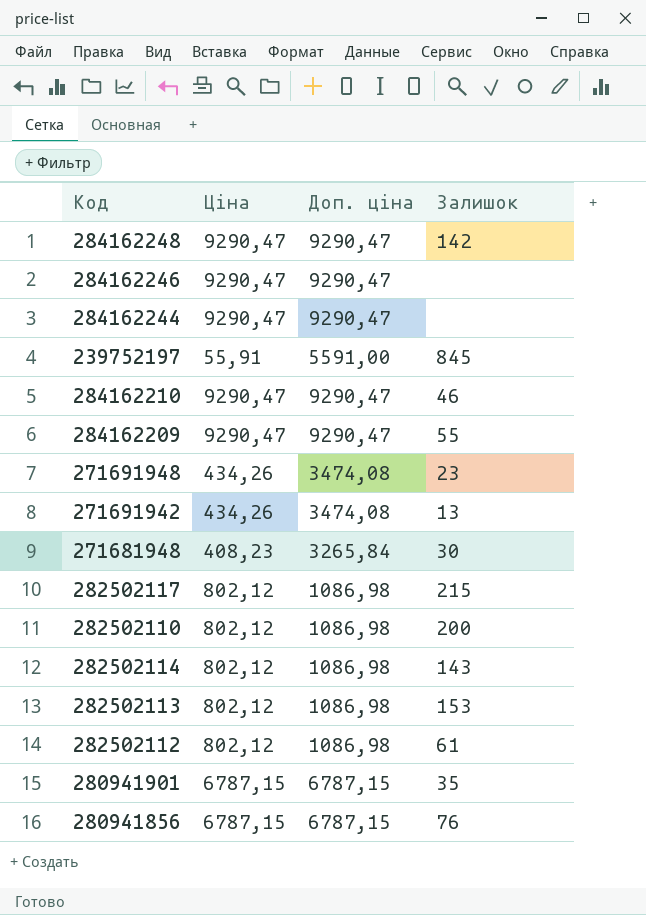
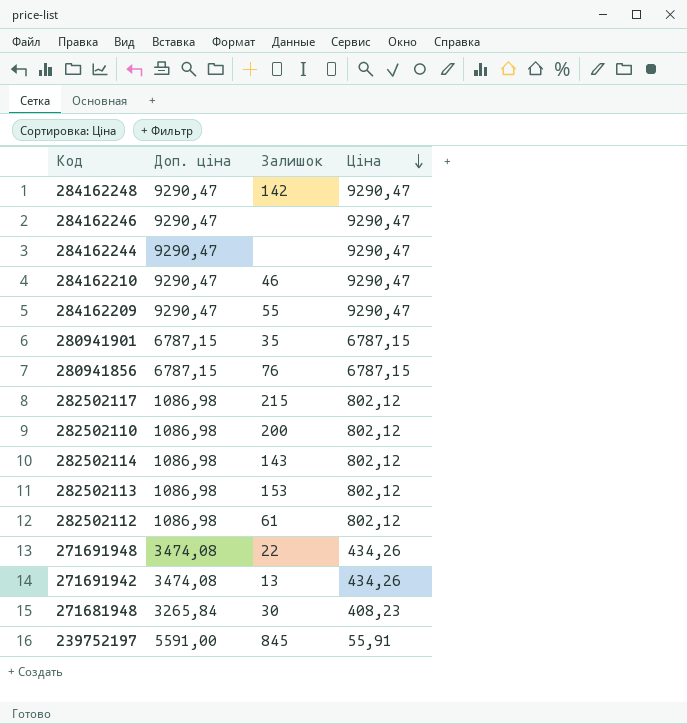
row order: none -> Ціна descending
column Ціна | position: 2 -> 4
271691948 | Залишок: 23 -> 22

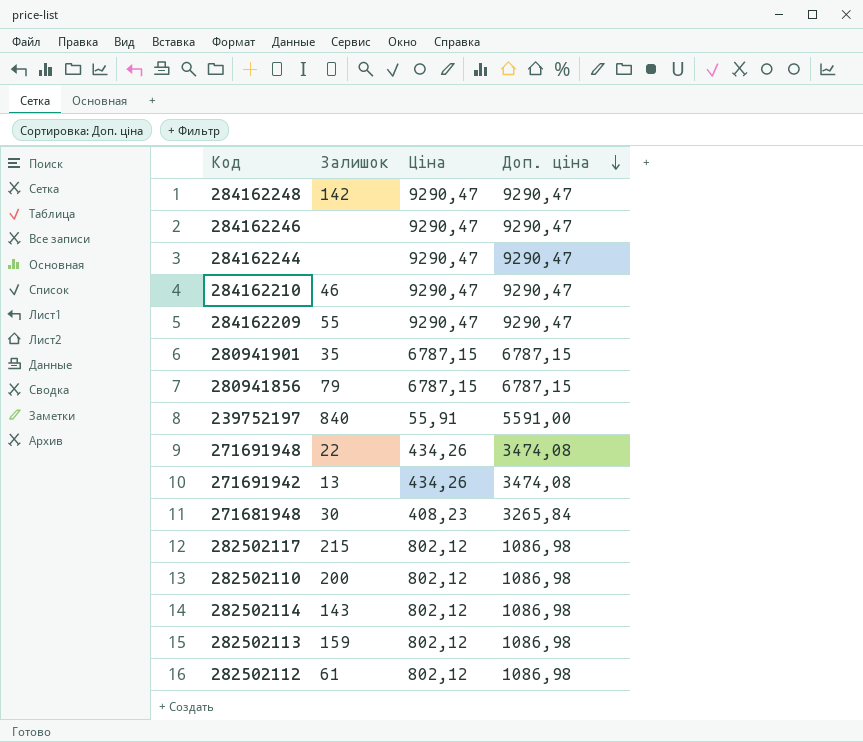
row order: Ціна descending -> Доп. ціна descending
column Доп. ціна | position: 2 -> 4
280941856 | Залишок: 76 -> 79
239752197 | Залишок: 845 -> 840
282502113 | Залишок: 153 -> 159

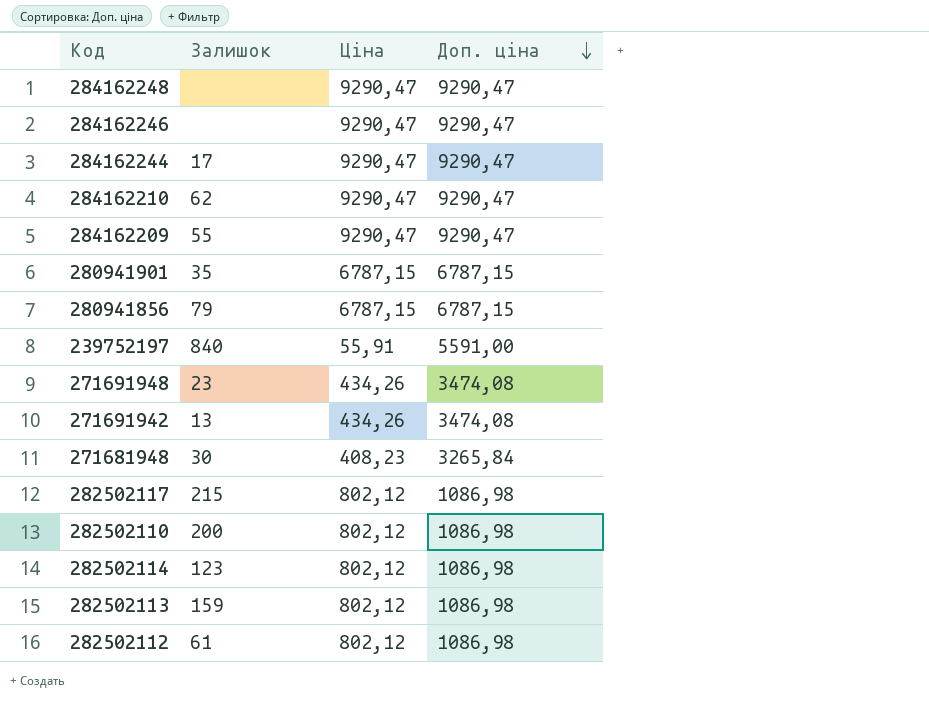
284162248 | Залишок: 142 -> none
284162244 | Залишок: none -> 17
284162210 | Залишок: 46 -> 62
271691948 | Залишок: 22 -> 23
282502114 | Залишок: 143 -> 123

